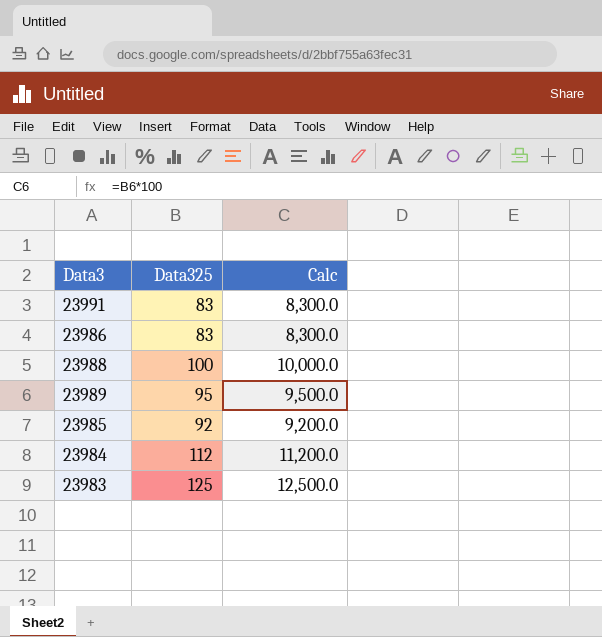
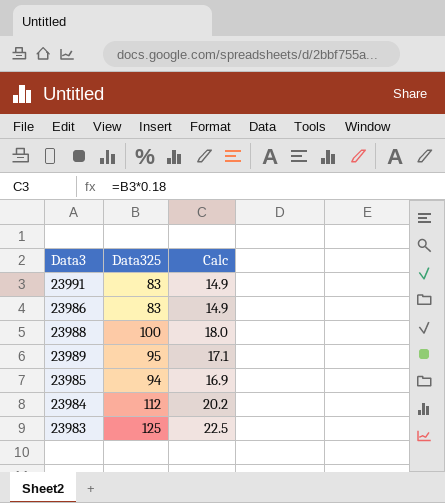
column Calc | formula: [Data325] * 100 -> [Data325] * 0.18
23985 | Data325: 92 -> 94

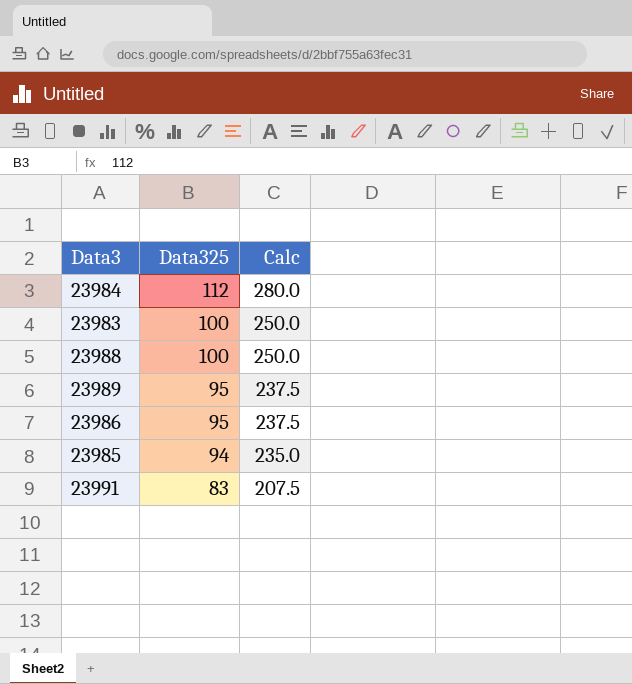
row order: none -> Data325 descending
column Calc | formula: [Data325] * 0.18 -> [Data325] * 2.5
23983 | Data325: 125 -> 100
23986 | Data325: 83 -> 95

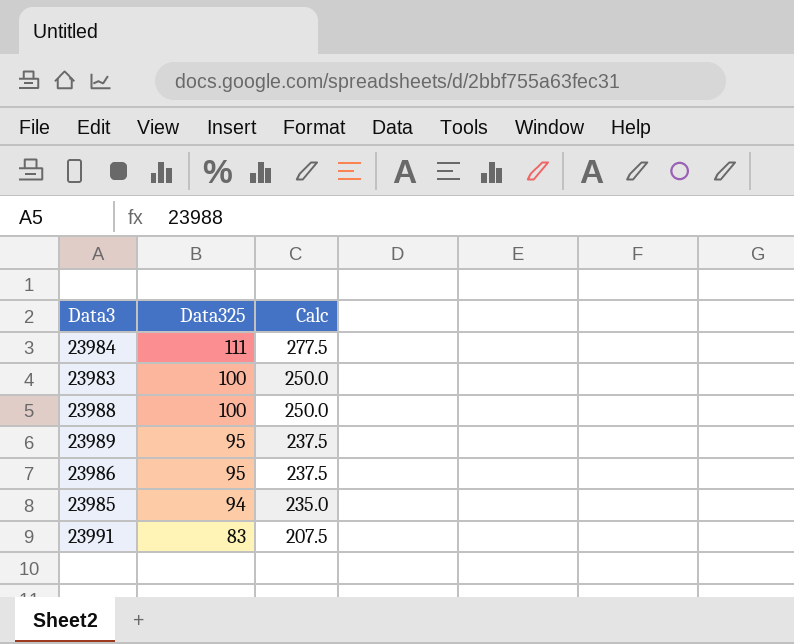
23984 | Data325: 112 -> 111
23984 | Calc: 280.0 -> 277.5

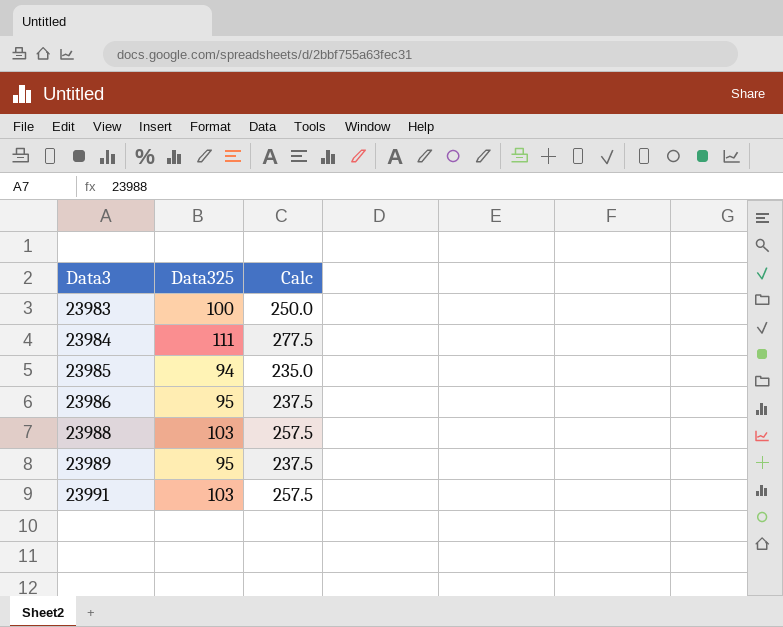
row order: Data325 descending -> Data3 ascending
23988 | Data325: 100 -> 103
23988 | Calc: 250.0 -> 257.5
23991 | Data325: 83 -> 103
23991 | Calc: 207.5 -> 257.5

